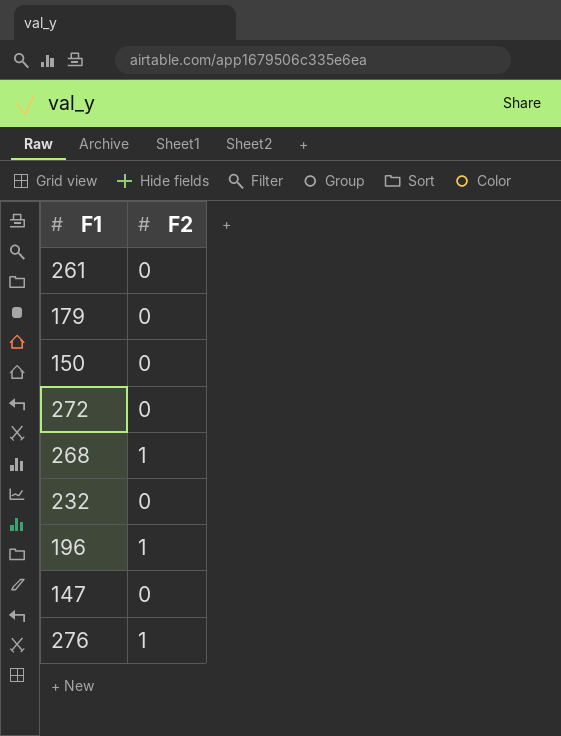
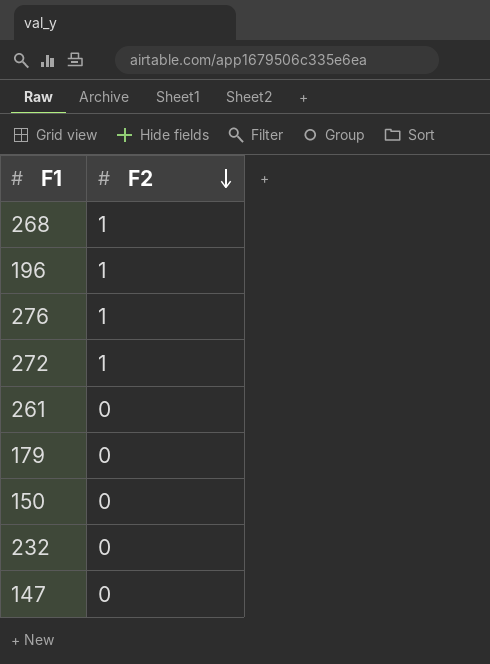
row order: none -> F2 descending
272 | F2: 0 -> 1

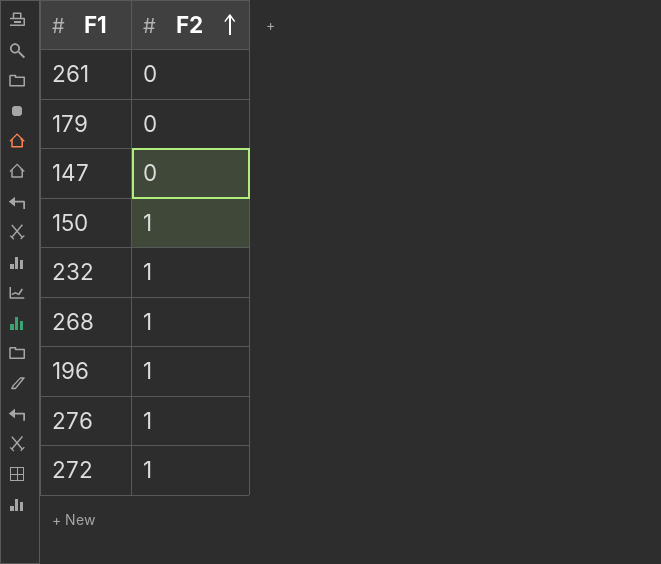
row order: F2 descending -> F2 ascending
150 | F2: 0 -> 1
232 | F2: 0 -> 1

